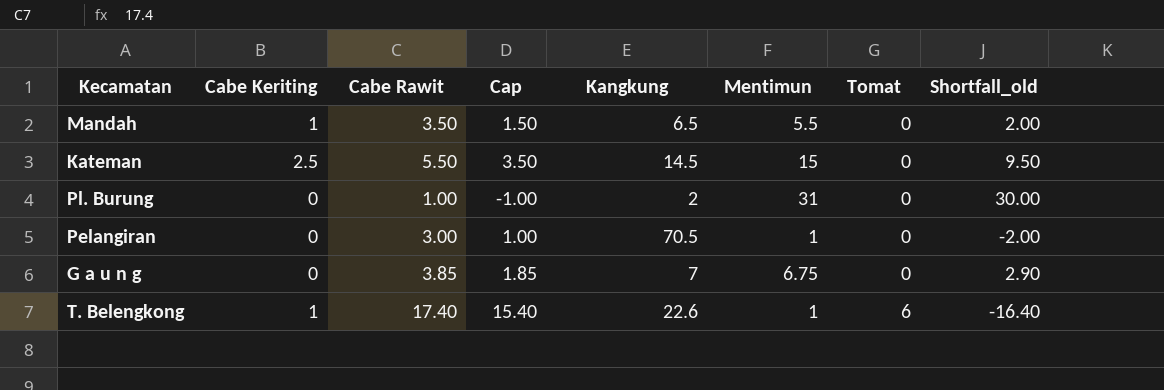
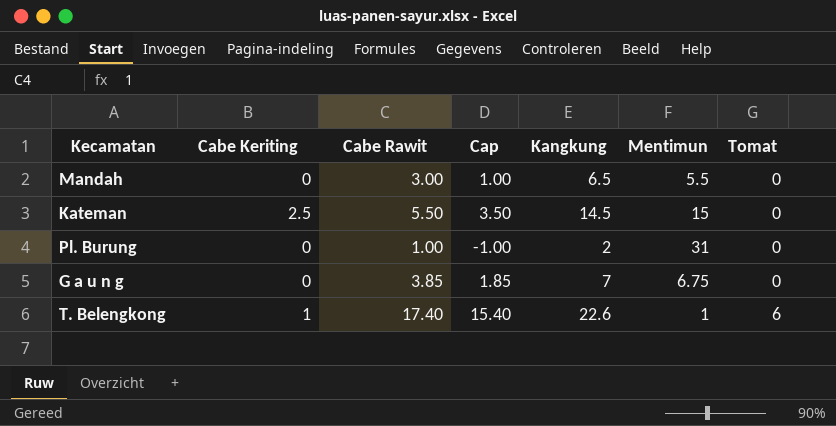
column Shortfall_old | formula: [Mentimun] - [Cabe Rawit] -> none
row Pelangiran: 0 | 3.00 | 1.00 | 70.5 | 1 | 0 | -2.00 -> none
Mandah | Cabe Keriting: 1 -> 0
Mandah | Cabe Rawit: 3.50 -> 3.00
Mandah | Cap: 1.50 -> 1.00

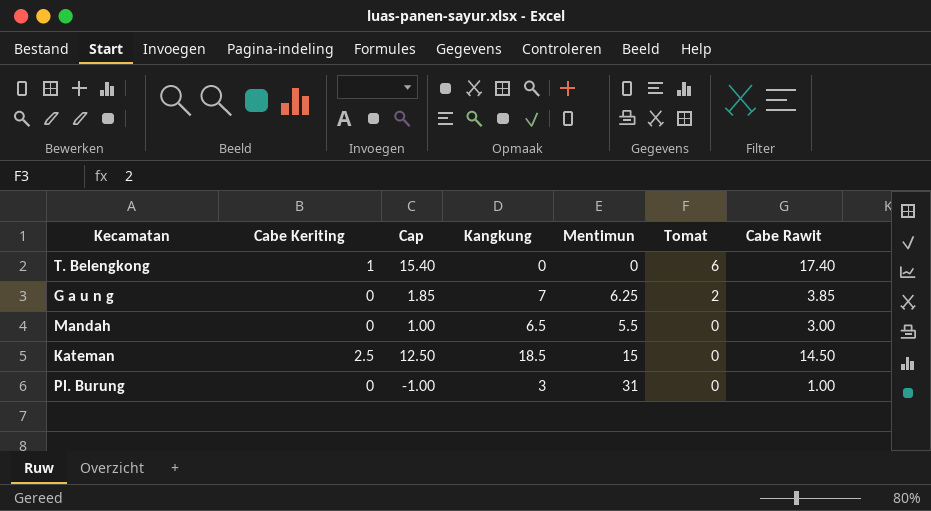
row order: Tomat ascending -> Tomat descending
column Cabe Rawit | position: 3 -> 7
T. Belengkong | Kangkung: 22.6 -> 0
T. Belengkong | Mentimun: 1 -> 0
G a u n g | Mentimun: 6.75 -> 6.25
G a u n g | Tomat: 0 -> 2
Kateman | Cap: 3.50 -> 12.50
Kateman | Kangkung: 14.5 -> 18.5
Kateman | Cabe Rawit: 5.50 -> 14.50
Pl. Burung | Kangkung: 2 -> 3

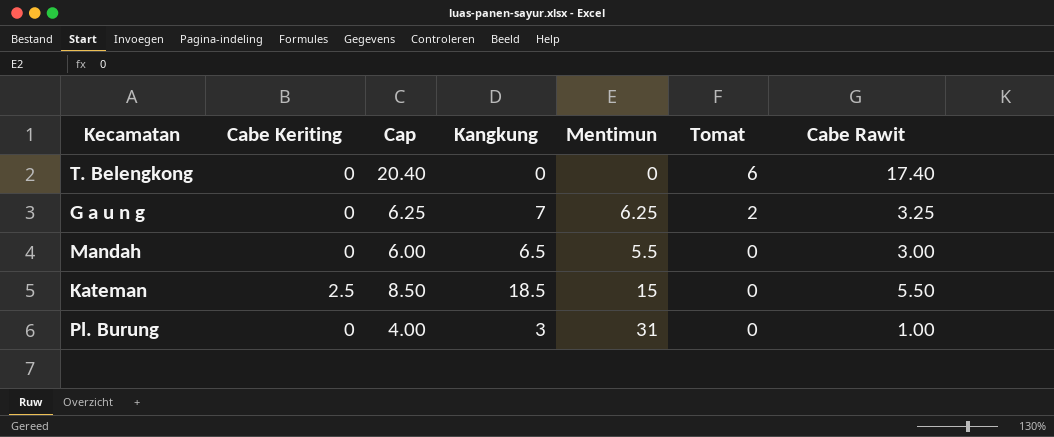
column Cap | formula: [Cabe Rawit] - 2 -> [Cabe Rawit] + 3
T. Belengkong | Cabe Keriting: 1 -> 0
G a u n g | Cabe Rawit: 3.85 -> 3.25
Kateman | Cabe Rawit: 14.50 -> 5.50

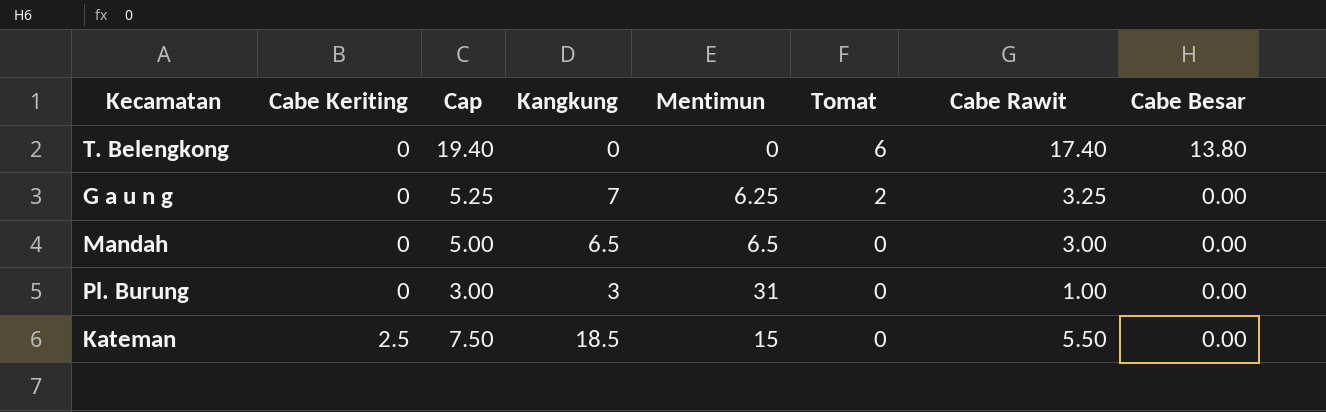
row order: Tomat descending -> Cabe Keriting ascending
column Cap | formula: [Cabe Rawit] + 3 -> [Cabe Rawit] + 2
column Cabe Besar | position: none -> 8
Mandah | Mentimun: 5.5 -> 6.5

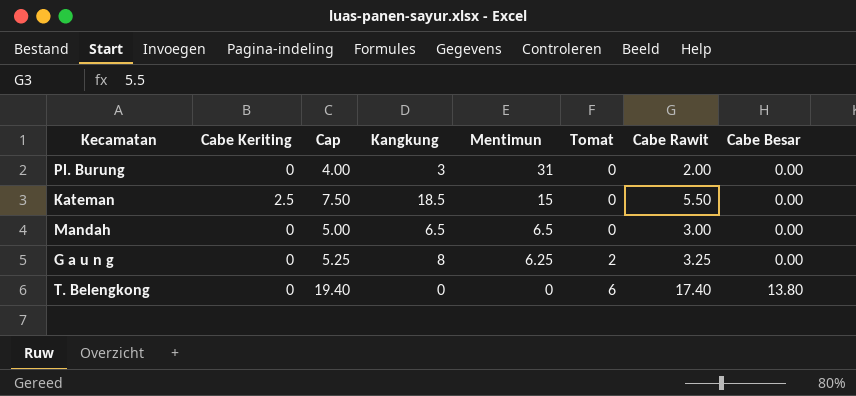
row order: Cabe Keriting ascending -> Mentimun descending
Pl. Burung | Cap: 3.00 -> 4.00
Pl. Burung | Cabe Rawit: 1.00 -> 2.00
G a u n g | Kangkung: 7 -> 8

